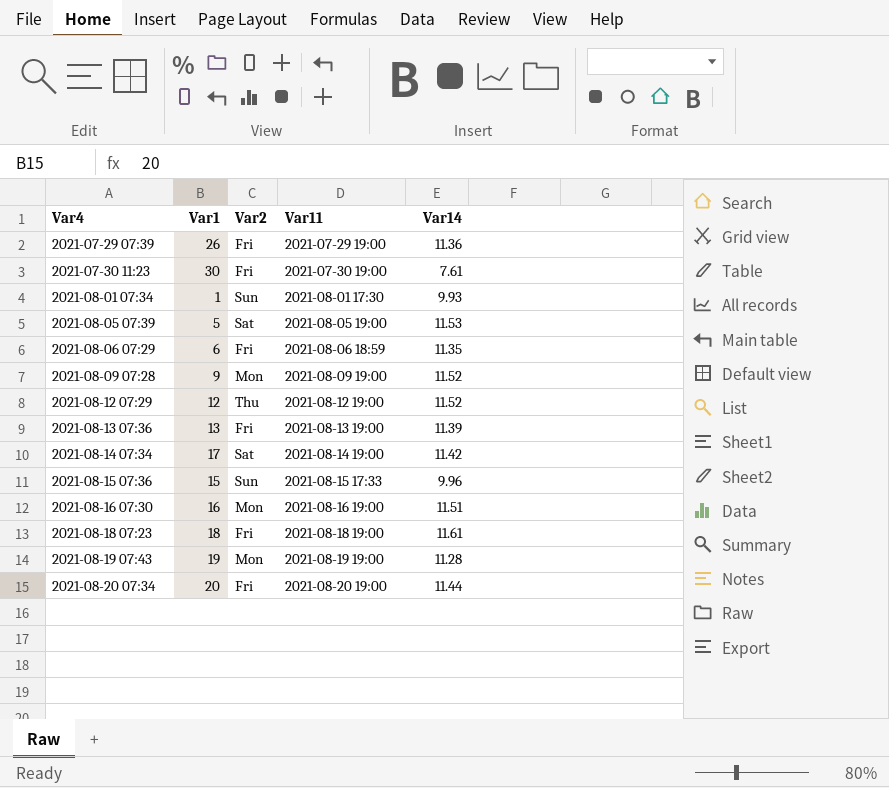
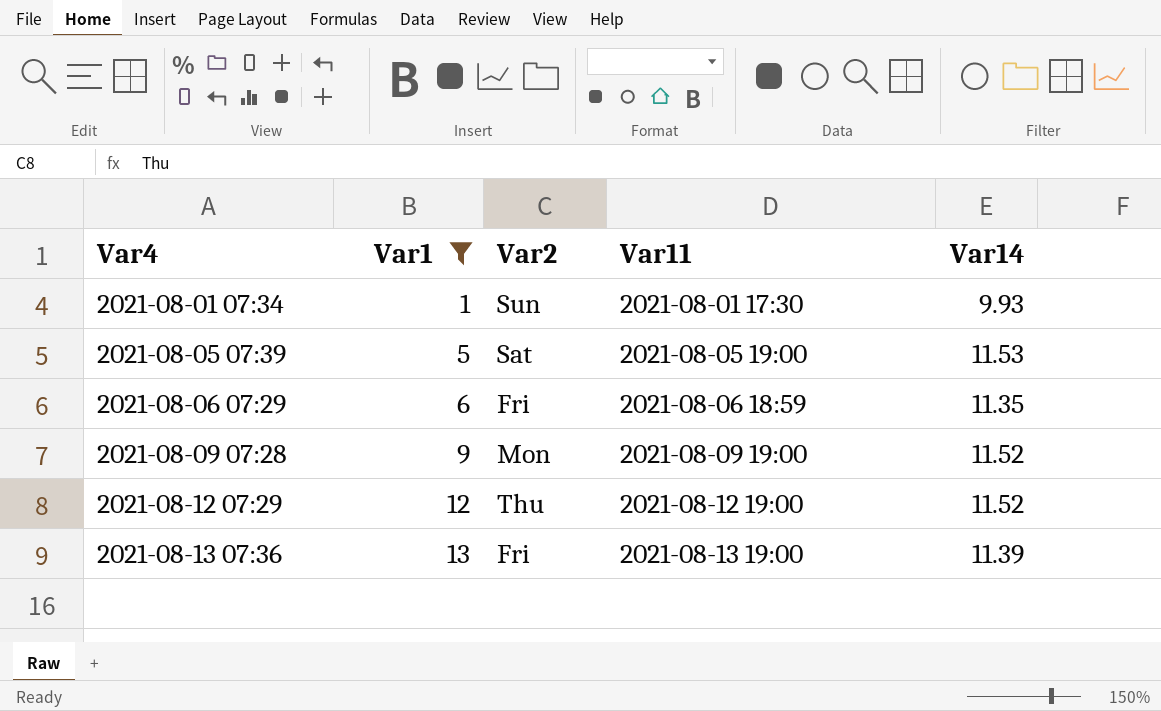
filter: none -> Var1 <= 13

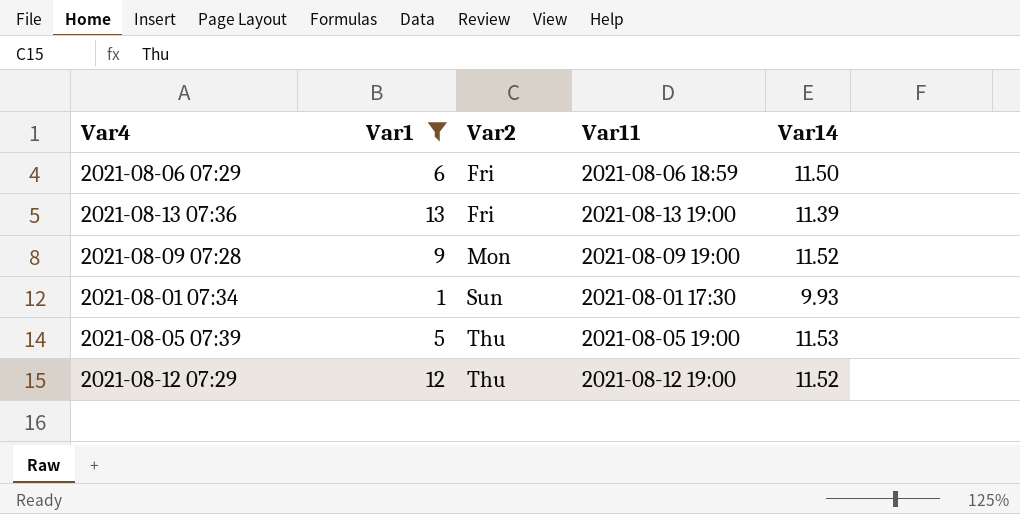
row order: Var4 ascending -> Var2 ascending
2021-08-06 07:29 | Var14: 11.35 -> 11.50
2021-08-05 07:39 | Var2: Sat -> Thu

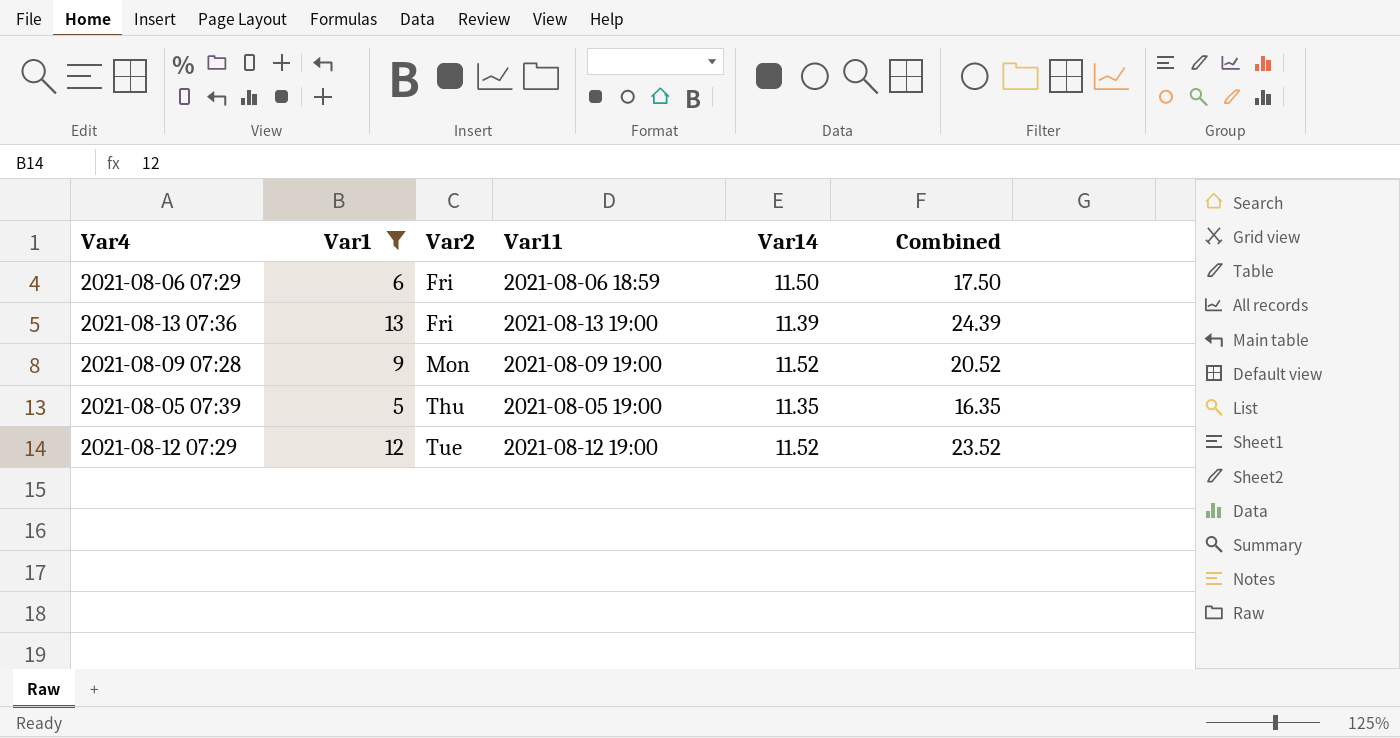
column Combined | formula: none -> [Var1] + [Var14]
row 2021-08-01 07:34: 1 | Sun | 2021-08-01 17:30 | 9.93 -> none
2021-08-05 07:39 | Var14: 11.53 -> 11.35
2021-08-12 07:29 | Var2: Thu -> Tue

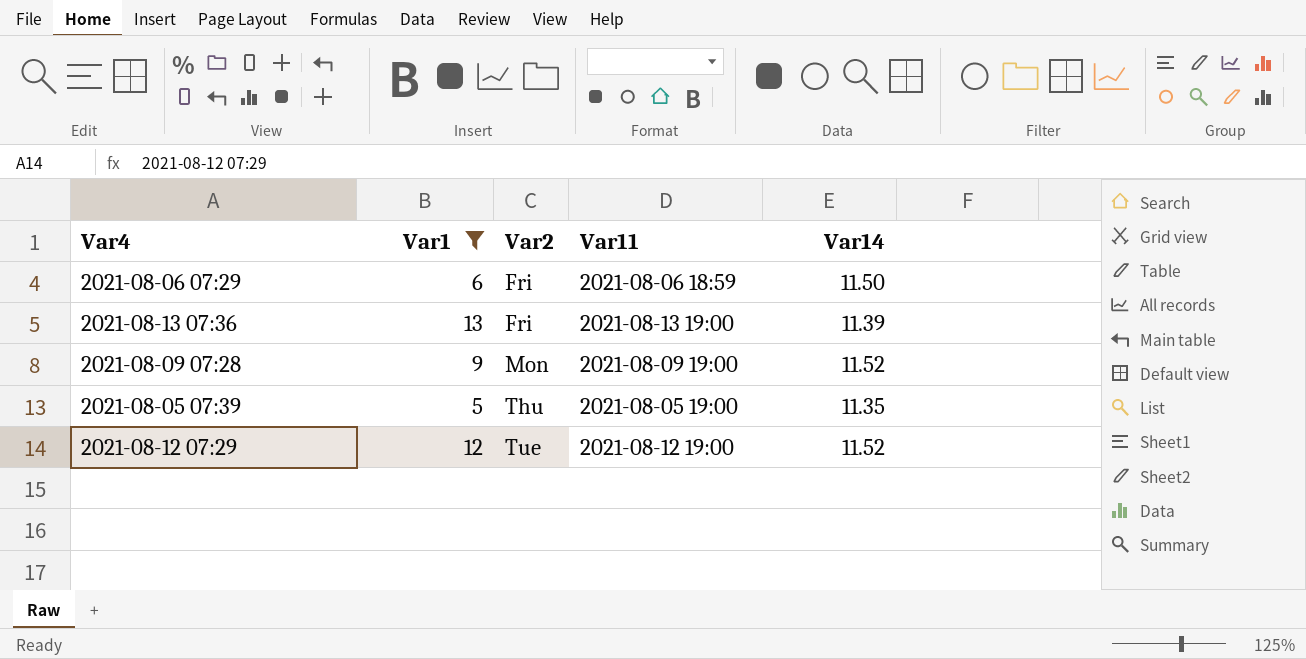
column Combined | formula: [Var1] + [Var14] -> none

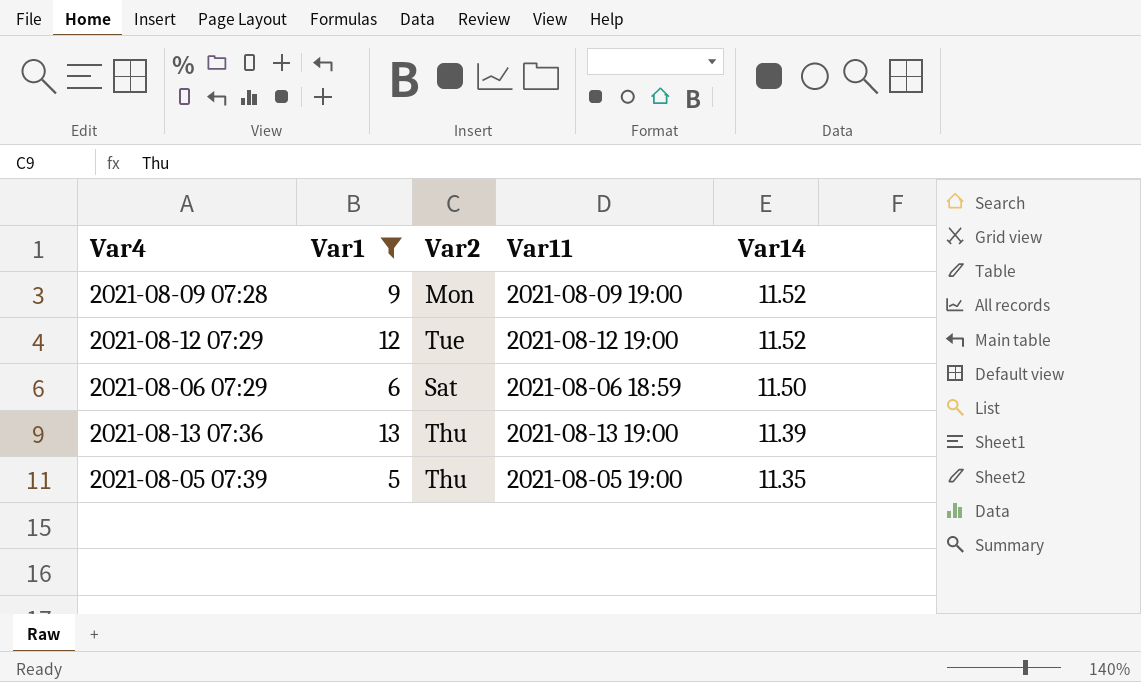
row order: Var2 ascending -> Var14 descending
2021-08-06 07:29 | Var2: Fri -> Sat
2021-08-13 07:36 | Var2: Fri -> Thu

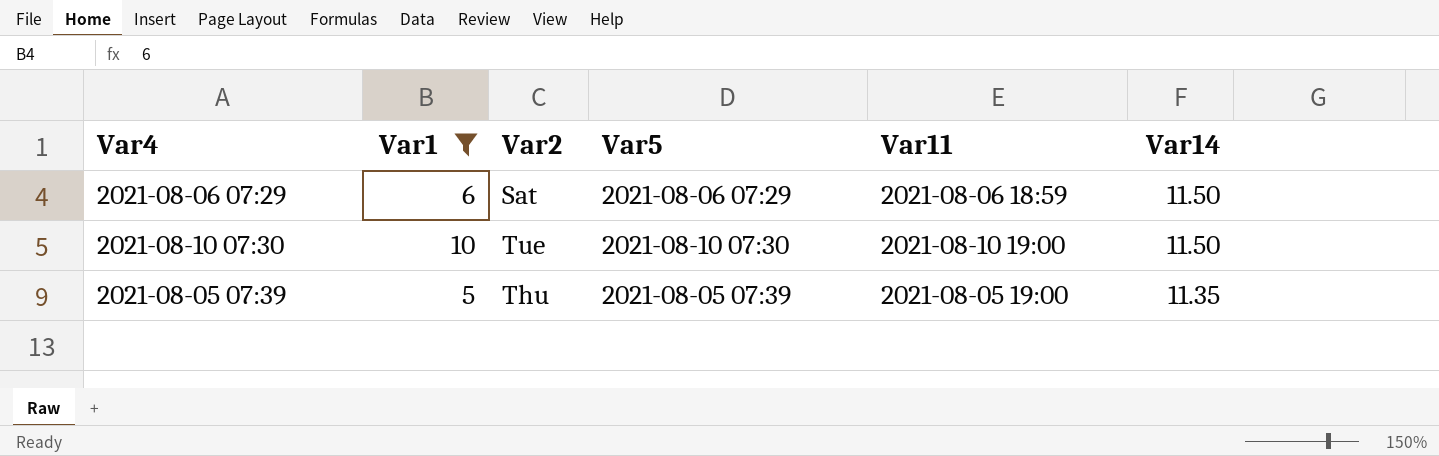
column Var5 | position: none -> 4
row 2021-08-09 07:28: 9 | Mon | 2021-08-09 19:00 | 11.52 -> none
row 2021-08-12 07:29: 12 | Tue | 2021-08-12 19:00 | 11.52 -> none
row 2021-08-13 07:36: 13 | Thu | 2021-08-13 19:00 | 11.39 -> none
row 2021-08-10 07:30: none -> 10 | Tue | 2021-08-10 07:30 | 2021-08-10 19:00 | 11.50

